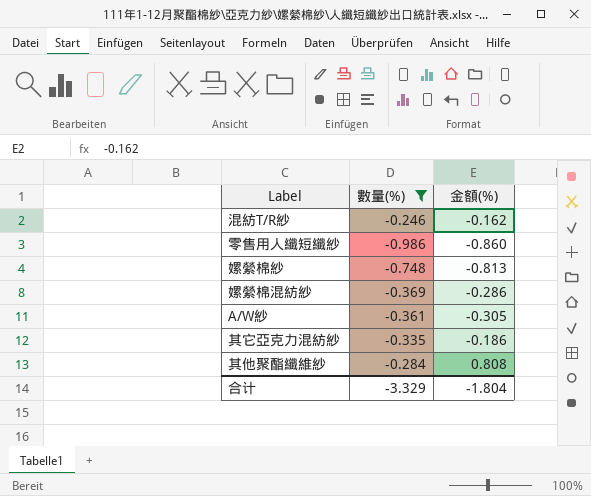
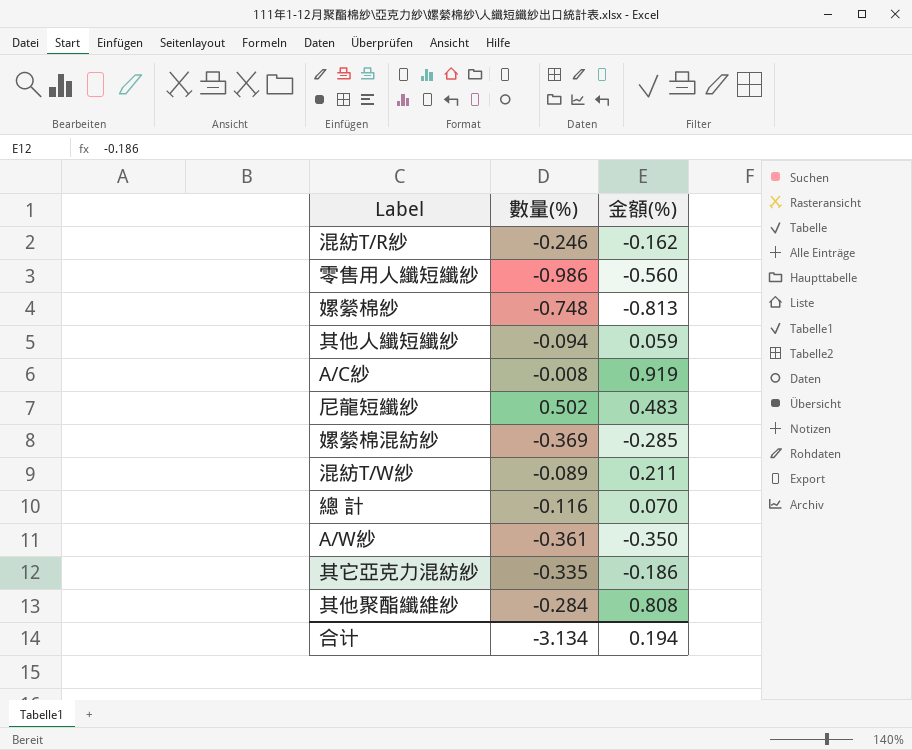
filter: 數量(%) <= -0.246 -> none
零售用人纖短纖紗 | 金額(%): -0.860 -> -0.560
嫘縈棉混紡紗 | 金額(%): -0.286 -> -0.285
A/W紗 | 金額(%): -0.305 -> -0.350
合计 | 數量(%): -3.329 -> -3.134
合计 | 金額(%): -1.804 -> 0.194

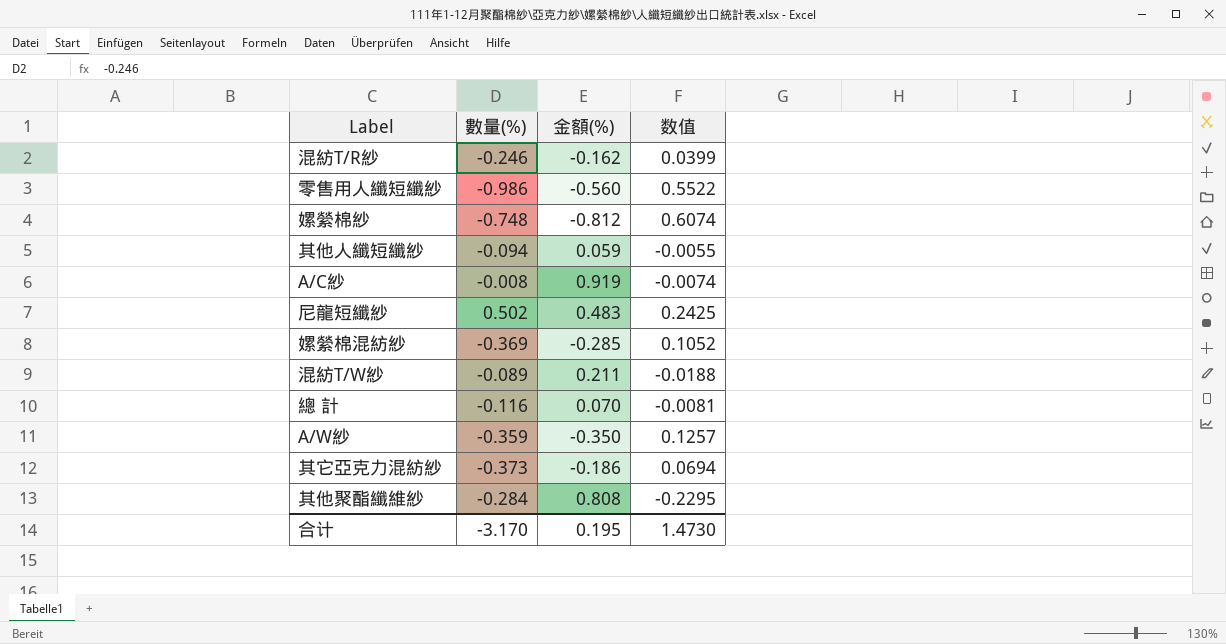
column 数值 | formula: none -> [數量(%)] * [金額(%)]
嫘縈棉紗 | 金額(%): -0.813 -> -0.812
A/W紗 | 數量(%): -0.361 -> -0.359
其它亞克力混紡紗 | 數量(%): -0.335 -> -0.373
合计 | 數量(%): -3.134 -> -3.170
合计 | 金額(%): 0.194 -> 0.195

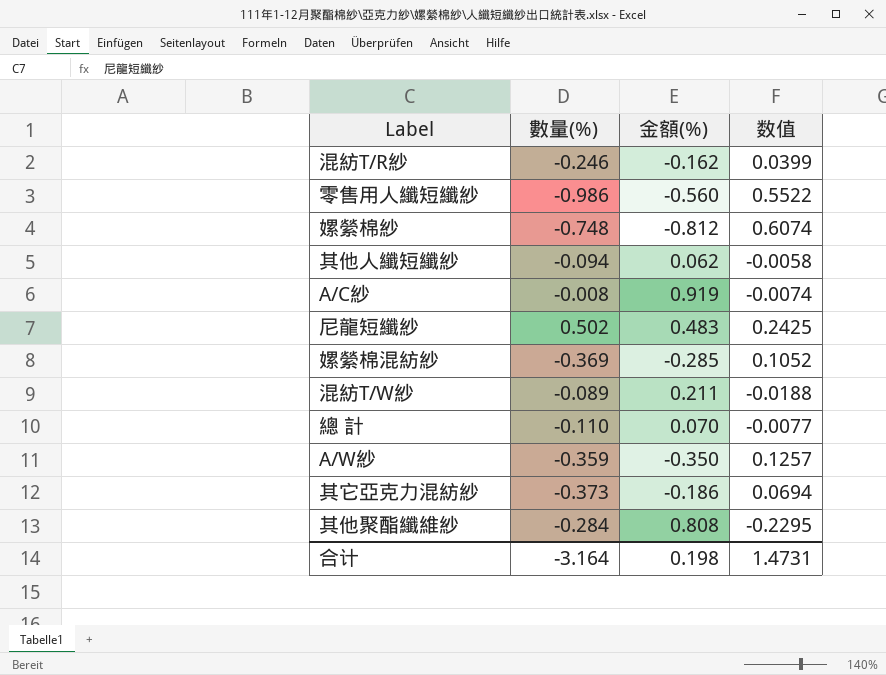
其他人纖短纖紗 | 金額(%): 0.059 -> 0.062
其他人纖短纖紗 | 数值: -0.0055 -> -0.0058
總 計 | 數量(%): -0.116 -> -0.110
總 計 | 数值: -0.0081 -> -0.0077
合计 | 數量(%): -3.170 -> -3.164
合计 | 金額(%): 0.195 -> 0.198
合计 | 数值: 1.4730 -> 1.4731

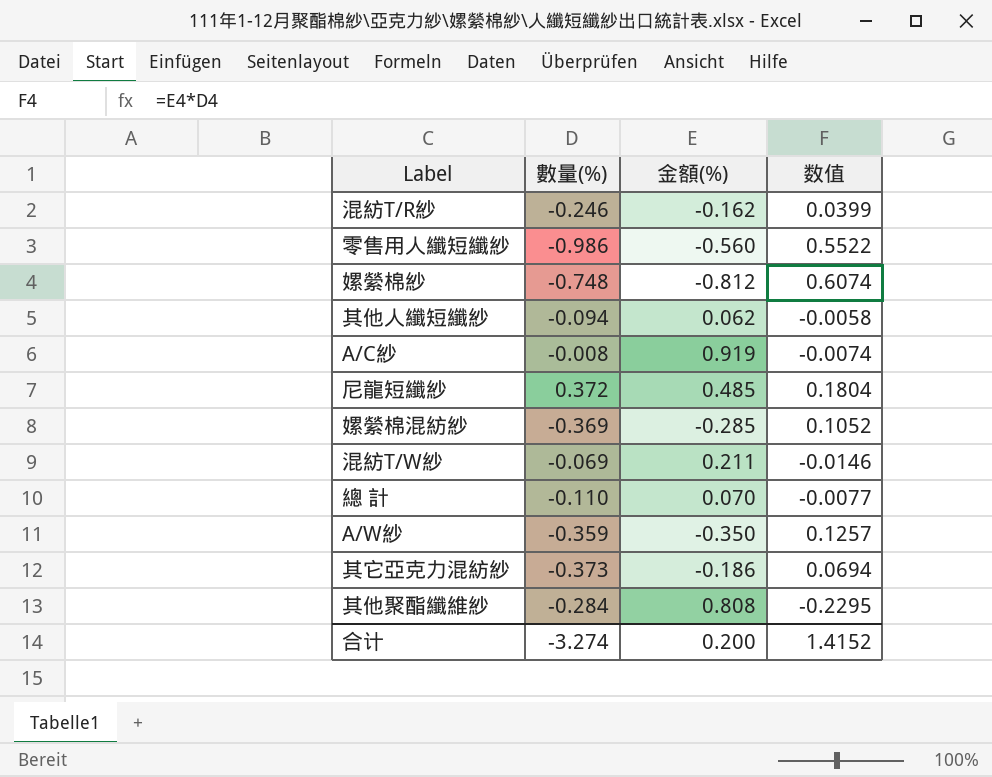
尼龍短纖紗 | 數量(%): 0.502 -> 0.372
尼龍短纖紗 | 金額(%): 0.483 -> 0.485
尼龍短纖紗 | 数值: 0.2425 -> 0.1804
混紡T/W紗 | 數量(%): -0.089 -> -0.069
混紡T/W紗 | 数值: -0.0188 -> -0.0146
合计 | 數量(%): -3.164 -> -3.274
合计 | 金額(%): 0.198 -> 0.200
合计 | 数值: 1.4731 -> 1.4152

